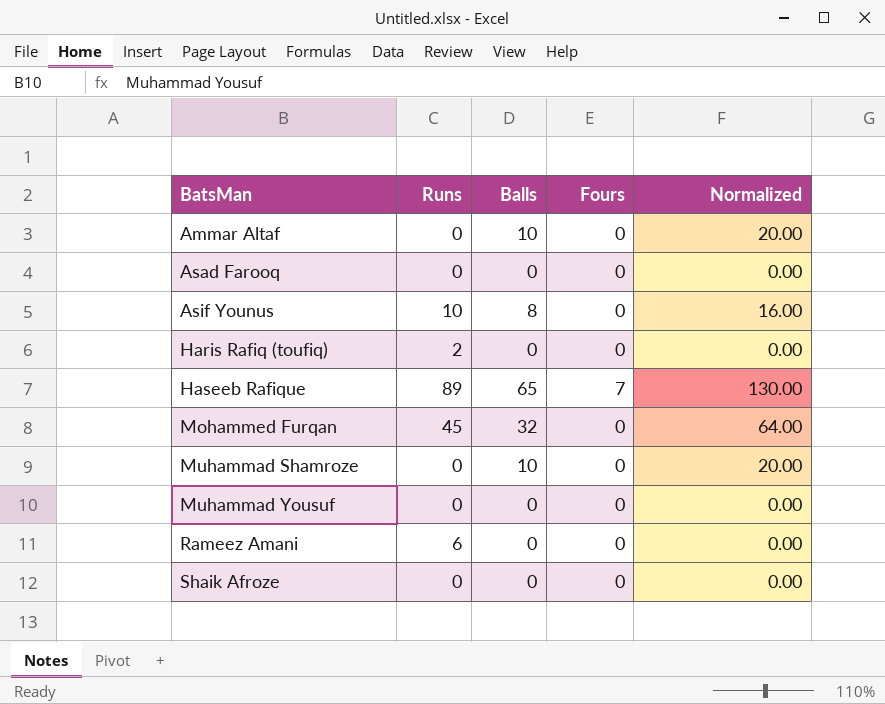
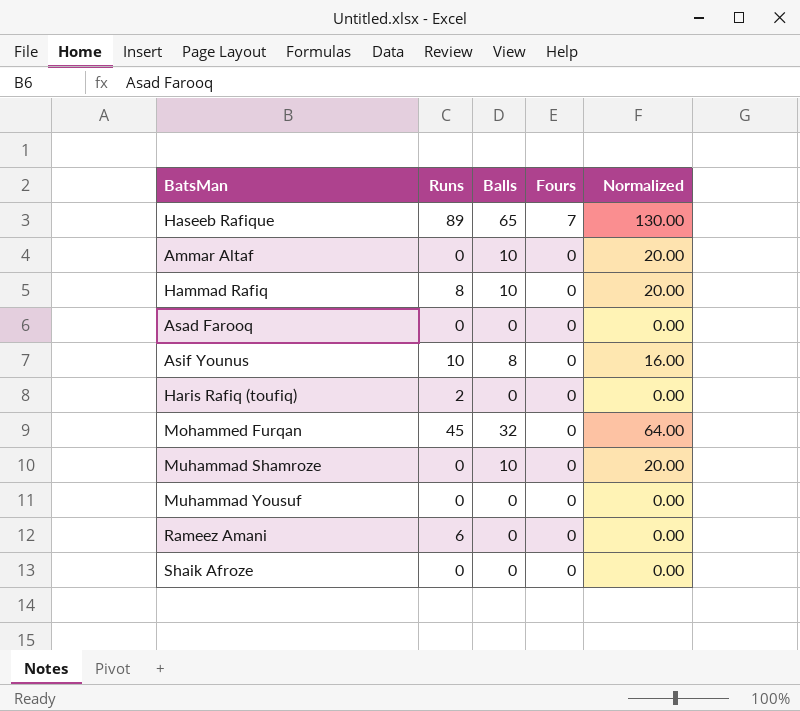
row order: BatsMan ascending -> Fours descending
row Hammad Rafiq: none -> 8 | 10 | 0 | 20.00

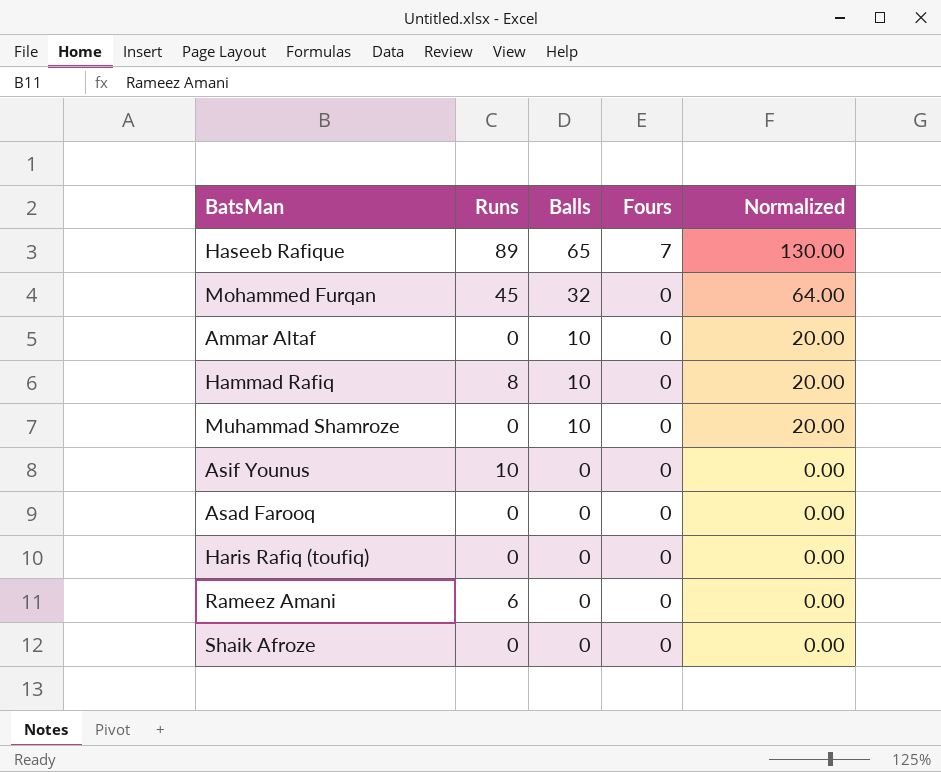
row order: Fours descending -> Balls descending
row Muhammad Yousuf: 0 | 0 | 0 | 0.00 -> none
Asif Younus | Balls: 8 -> 0
Asif Younus | Normalized: 16.00 -> 0.00
Haris Rafiq (toufiq) | Runs: 2 -> 0

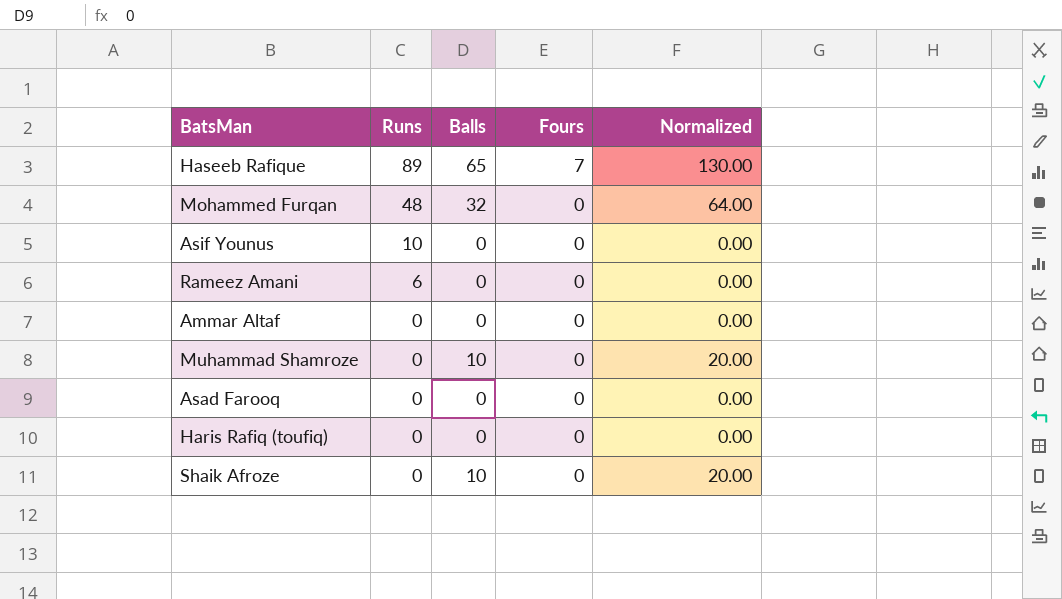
row order: Balls descending -> Runs descending
row Hammad Rafiq: 8 | 10 | 0 | 20.00 -> none
Mohammed Furqan | Runs: 45 -> 48
Ammar Altaf | Balls: 10 -> 0
Ammar Altaf | Normalized: 20.00 -> 0.00
Shaik Afroze | Balls: 0 -> 10
Shaik Afroze | Normalized: 0.00 -> 20.00

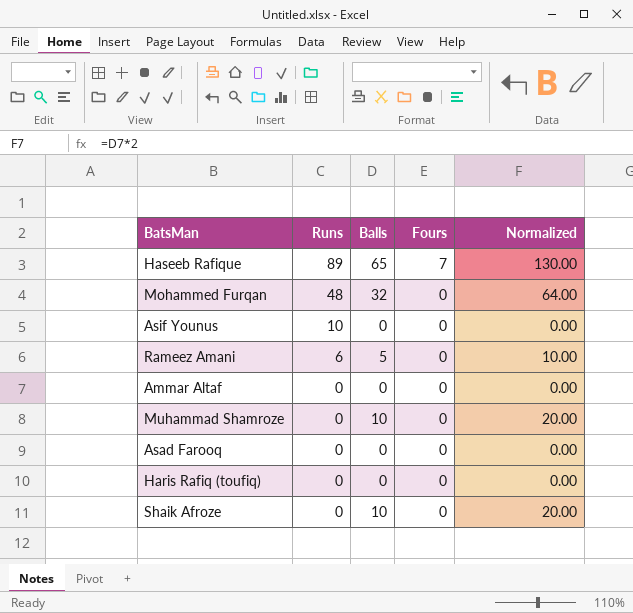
Rameez Amani | Balls: 0 -> 5
Rameez Amani | Normalized: 0.00 -> 10.00

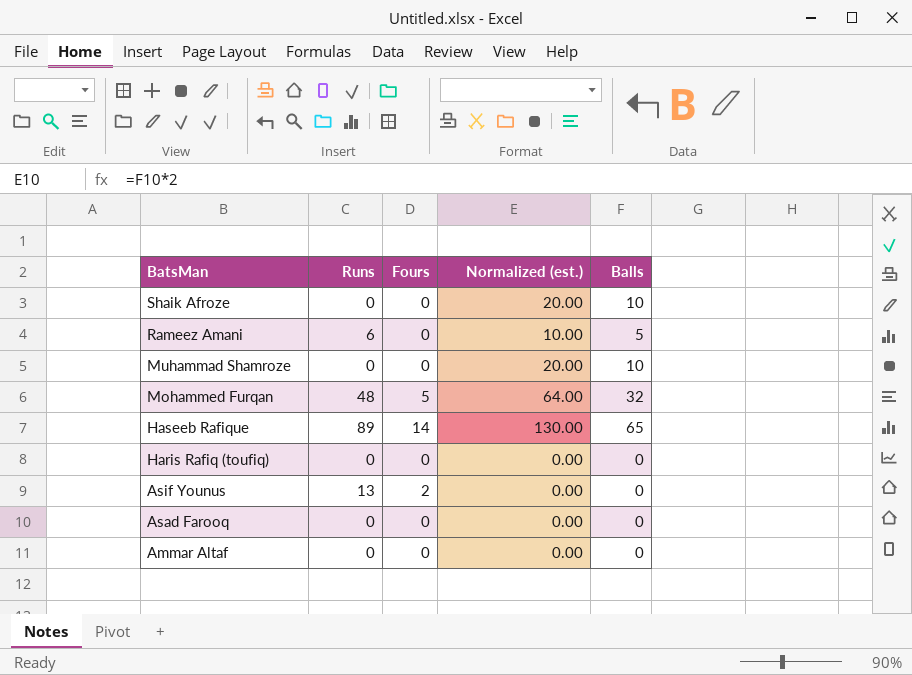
row order: Runs descending -> BatsMan descending
column name: Normalized -> Normalized (est.)
column Balls | position: 3 -> 5
Mohammed Furqan | Fours: 0 -> 5
Haseeb Rafique | Fours: 7 -> 14
Asif Younus | Runs: 10 -> 13
Asif Younus | Fours: 0 -> 2

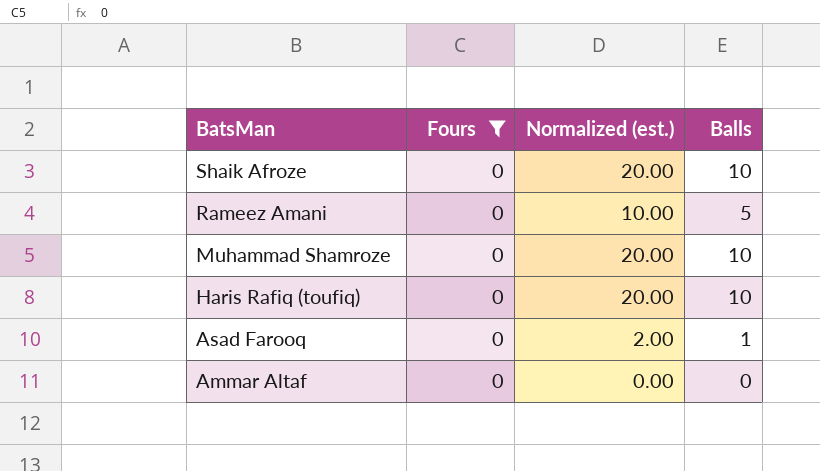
filter: none -> Fours = 0
column Runs | position: 2 -> none
Haris Rafiq (toufiq) | Normalized (est.): 0.00 -> 20.00
Haris Rafiq (toufiq) | Balls: 0 -> 10
Asad Farooq | Normalized (est.): 0.00 -> 2.00
Asad Farooq | Balls: 0 -> 1

